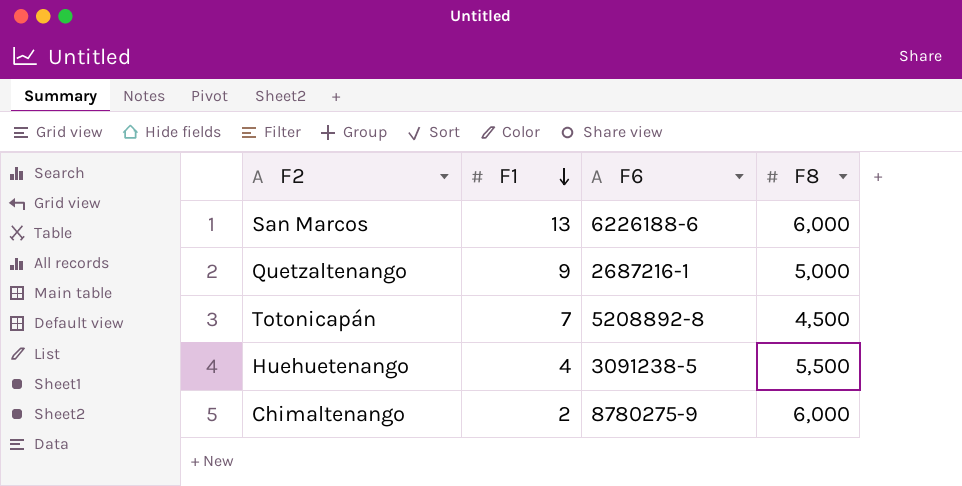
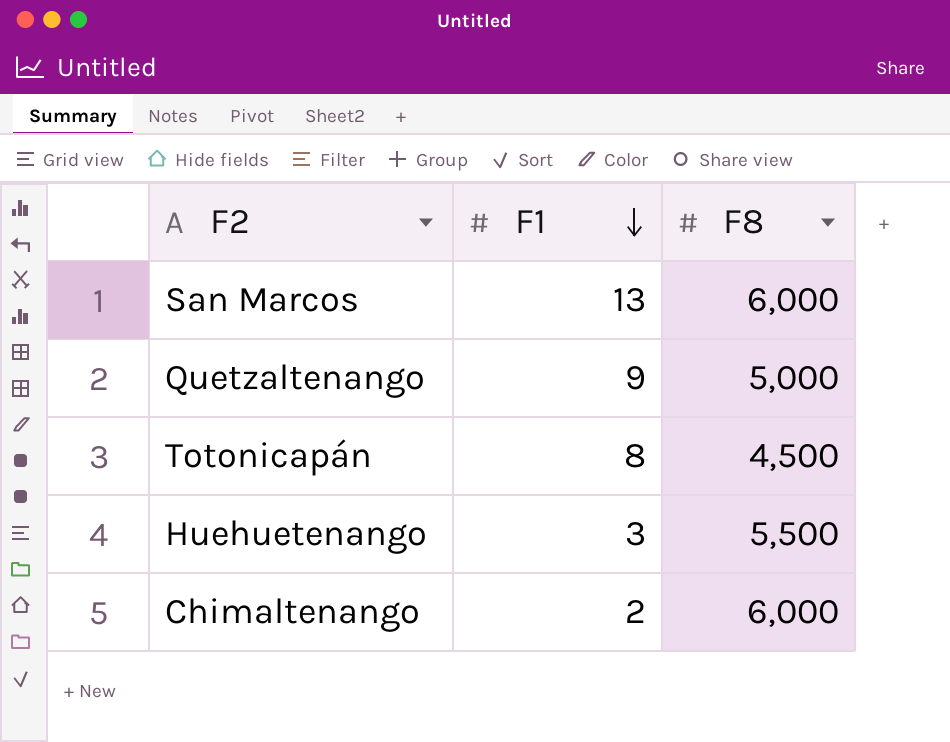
column F6 | position: 3 -> none
Totonicapán | F1: 7 -> 8
Huehuetenango | F1: 4 -> 3

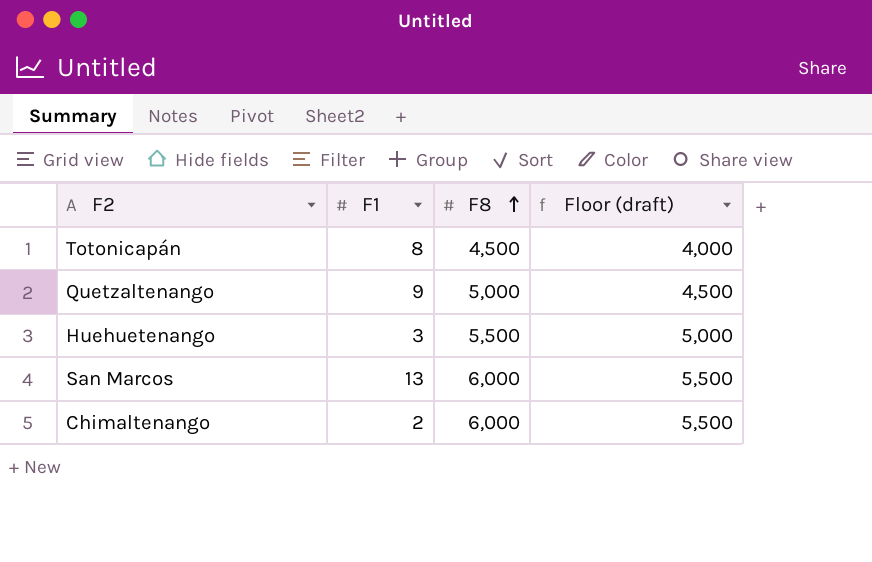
row order: F1 descending -> F8 ascending
column Floor (draft) | formula: none -> [F8] - 500

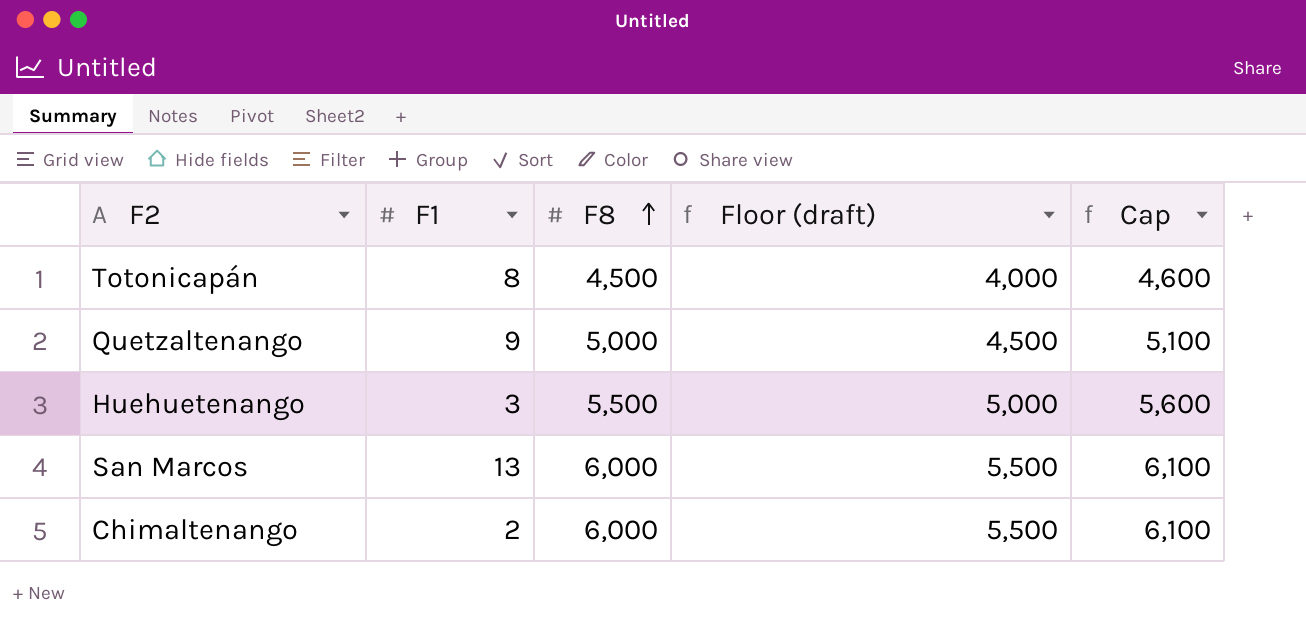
column Cap | formula: none -> [F8] + 100

